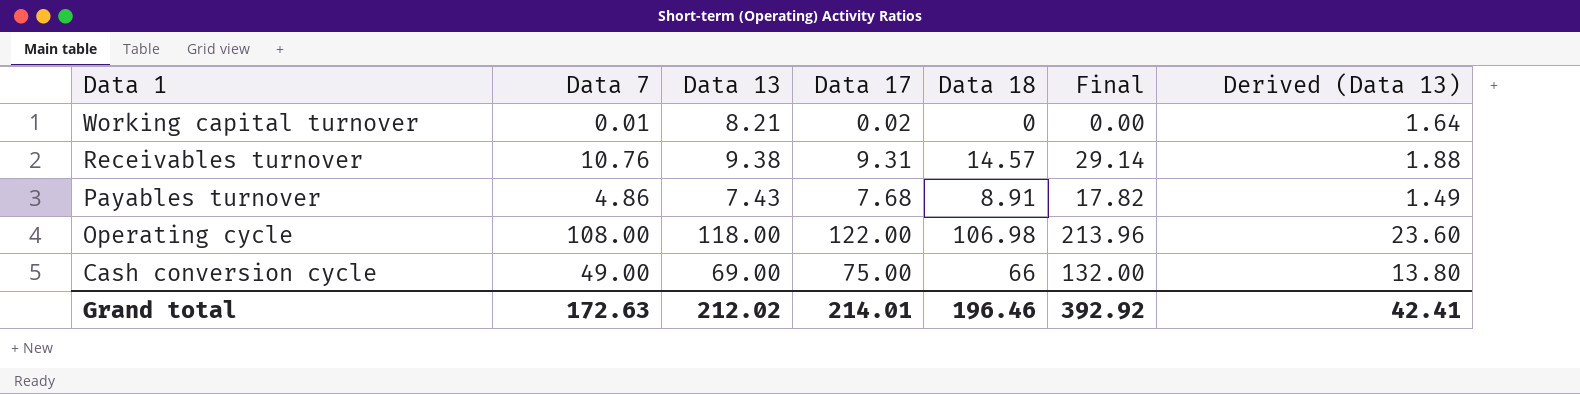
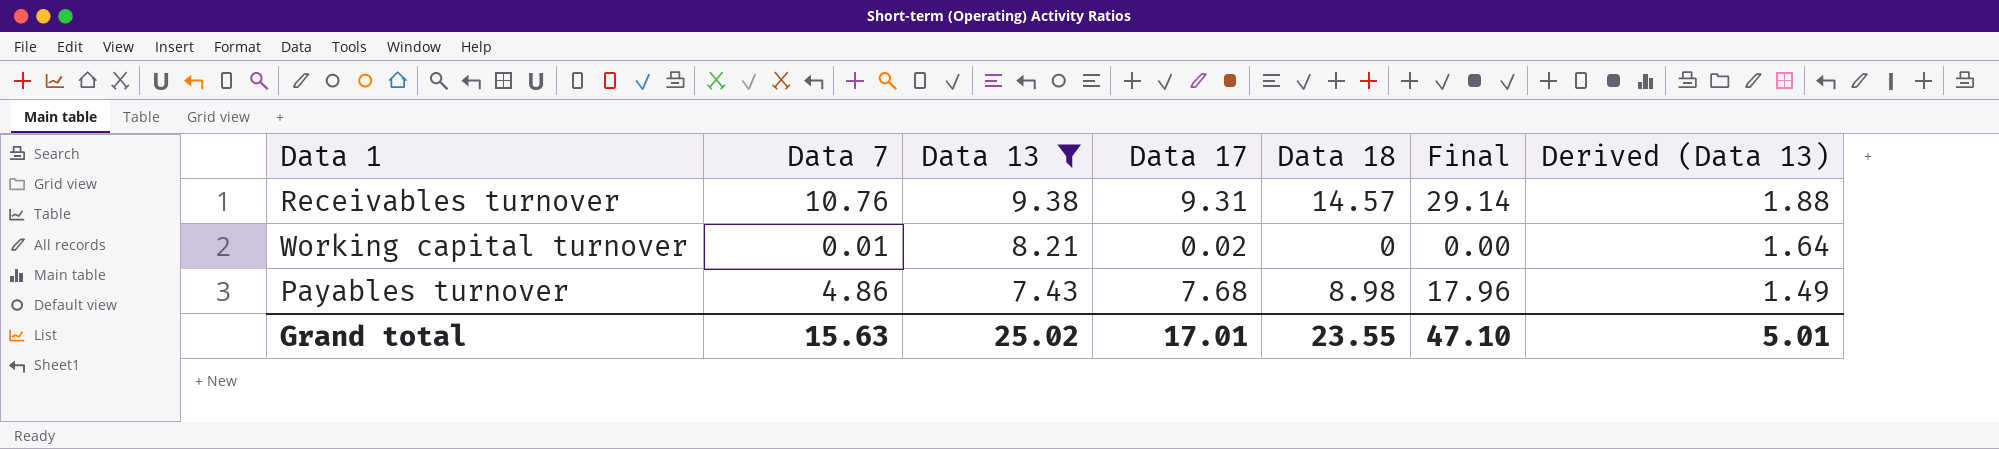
filter: none -> Data 13 <= 9.38
row order: Data 1 descending -> Data 13 descending
Payables turnover | Data 18: 8.91 -> 8.98
Payables turnover | Final: 17.82 -> 17.96
Grand total | Data 7: 172.63 -> 15.63
Grand total | Data 13: 212.02 -> 25.02
Grand total | Data 17: 214.01 -> 17.01
Grand total | Data 18: 196.46 -> 23.55
Grand total | Final: 392.92 -> 47.10
Grand total | Derived (Data 13): 42.41 -> 5.01

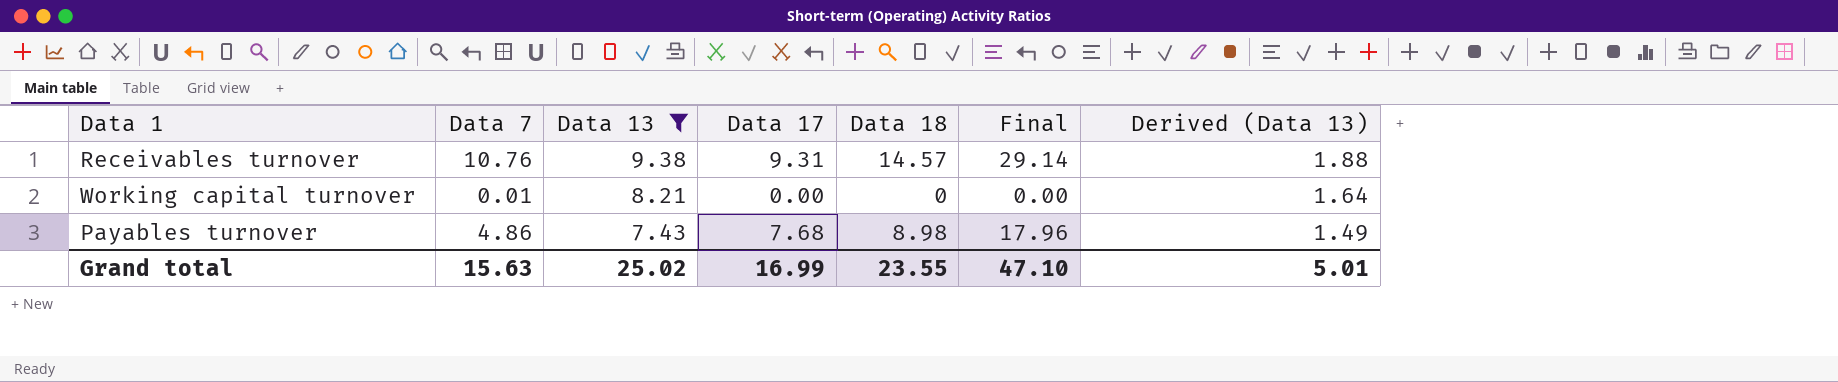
Working capital turnover | Data 17: 0.02 -> 0.00
Grand total | Data 17: 17.01 -> 16.99

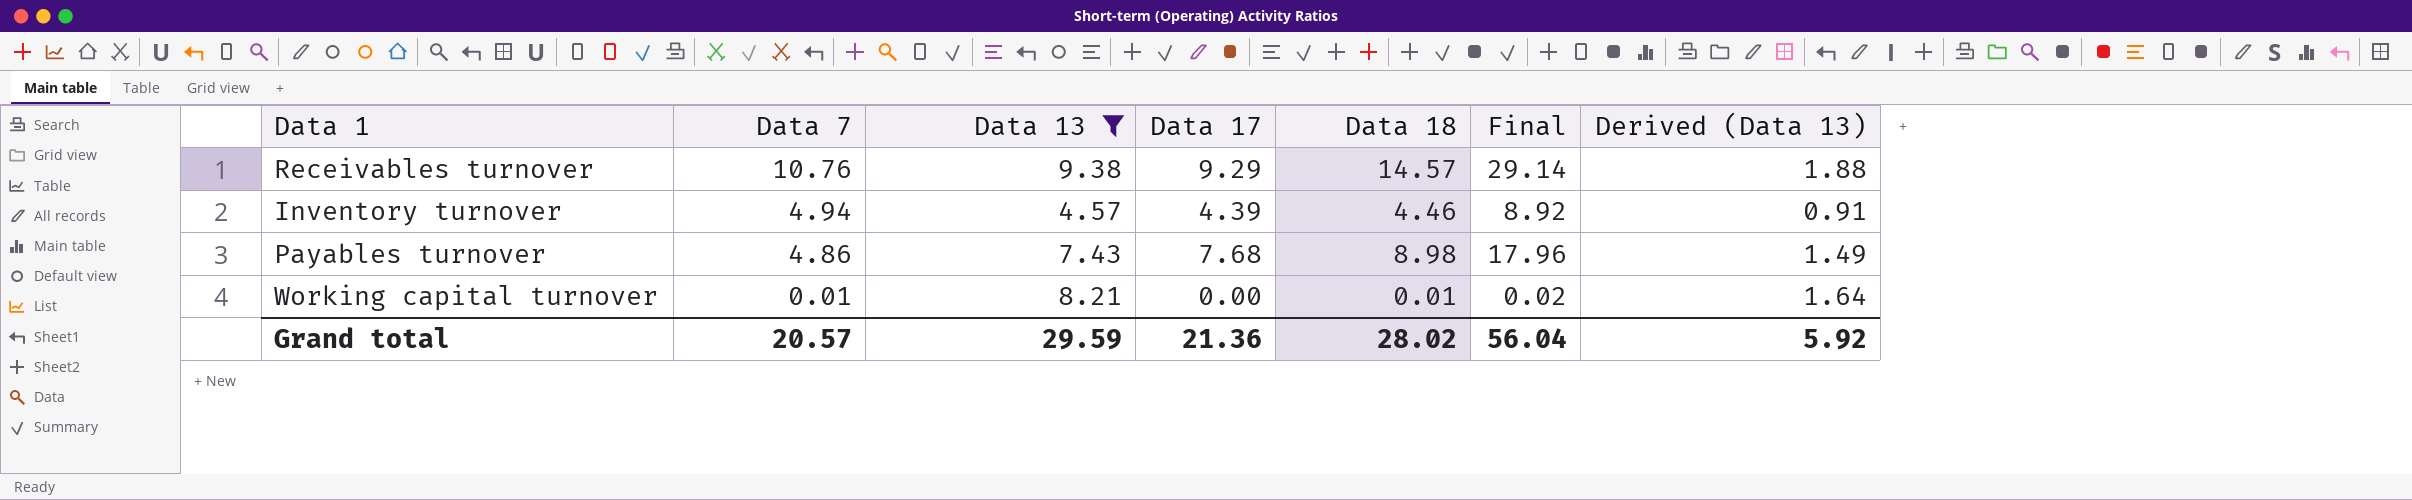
row order: Data 13 descending -> Data 7 descending
Receivables turnover | Data 17: 9.31 -> 9.29
row Inventory turnover: none -> 4.94 | 4.57 | 4.39 | 4.46 | 8.92 | 0.91
Working capital turnover | Data 18: 0 -> 0.01
Working capital turnover | Final: 0.00 -> 0.02
Grand total | Data 7: 15.63 -> 20.57
Grand total | Data 13: 25.02 -> 29.59
Grand total | Data 17: 16.99 -> 21.36
Grand total | Data 18: 23.55 -> 28.02
Grand total | Final: 47.10 -> 56.04
Grand total | Derived (Data 13): 5.01 -> 5.92

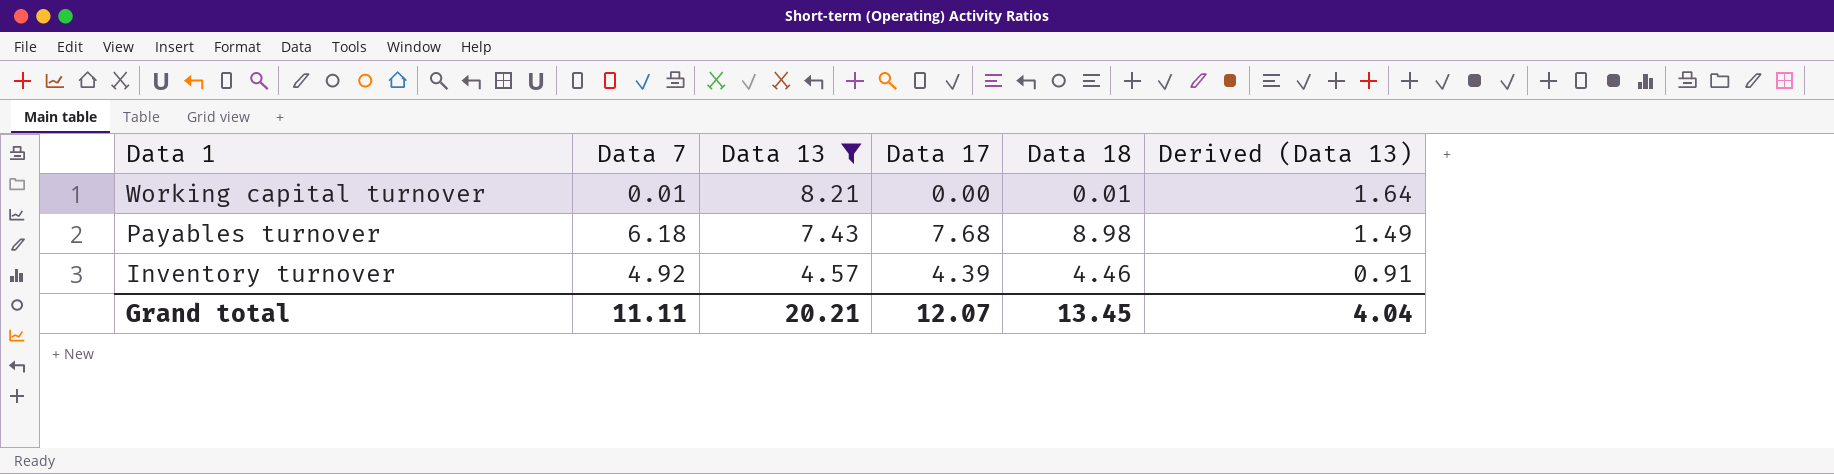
row order: Data 7 descending -> Data 1 descending
column Final | formula: [Data 18] * 2 -> none
row Receivables turnover: 10.76 | 9.38 | 9.29 | 14.57 | 29.14 | 1.88 -> none
Payables turnover | Data 7: 4.86 -> 6.18
Inventory turnover | Data 7: 4.94 -> 4.92
Grand total | Data 7: 20.57 -> 11.11
Grand total | Data 13: 29.59 -> 20.21
Grand total | Data 17: 21.36 -> 12.07
Grand total | Data 18: 28.02 -> 13.45
Grand total | Derived (Data 13): 5.92 -> 4.04

